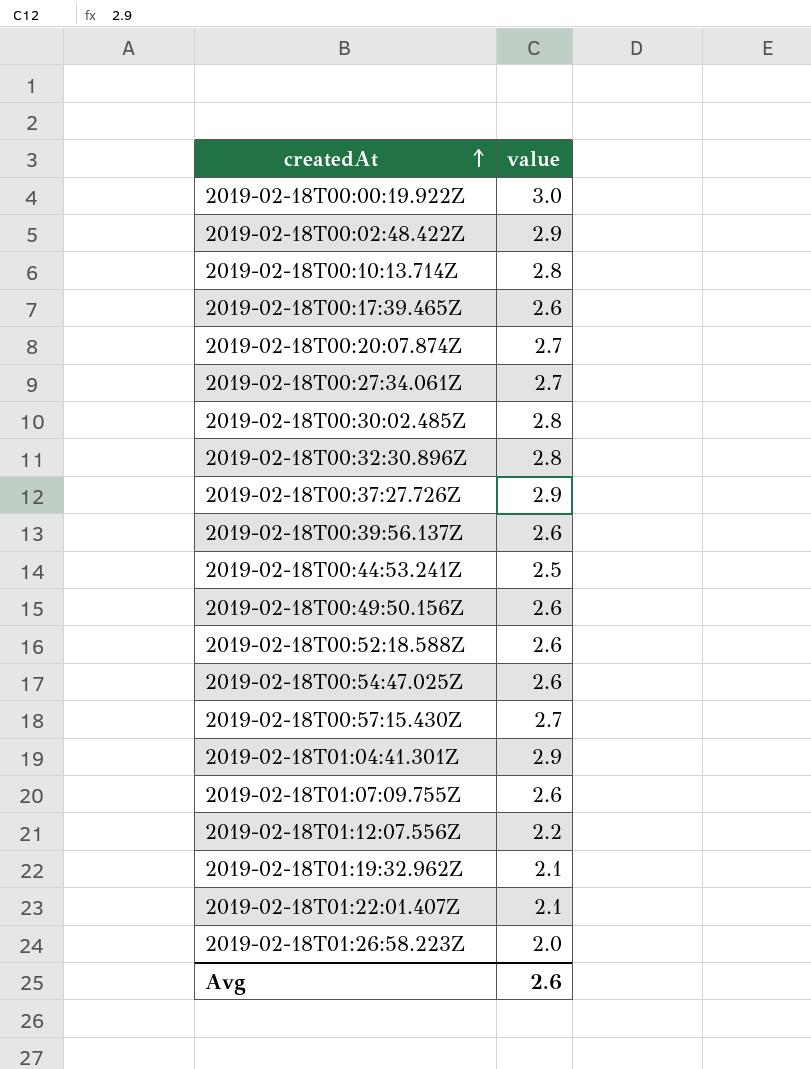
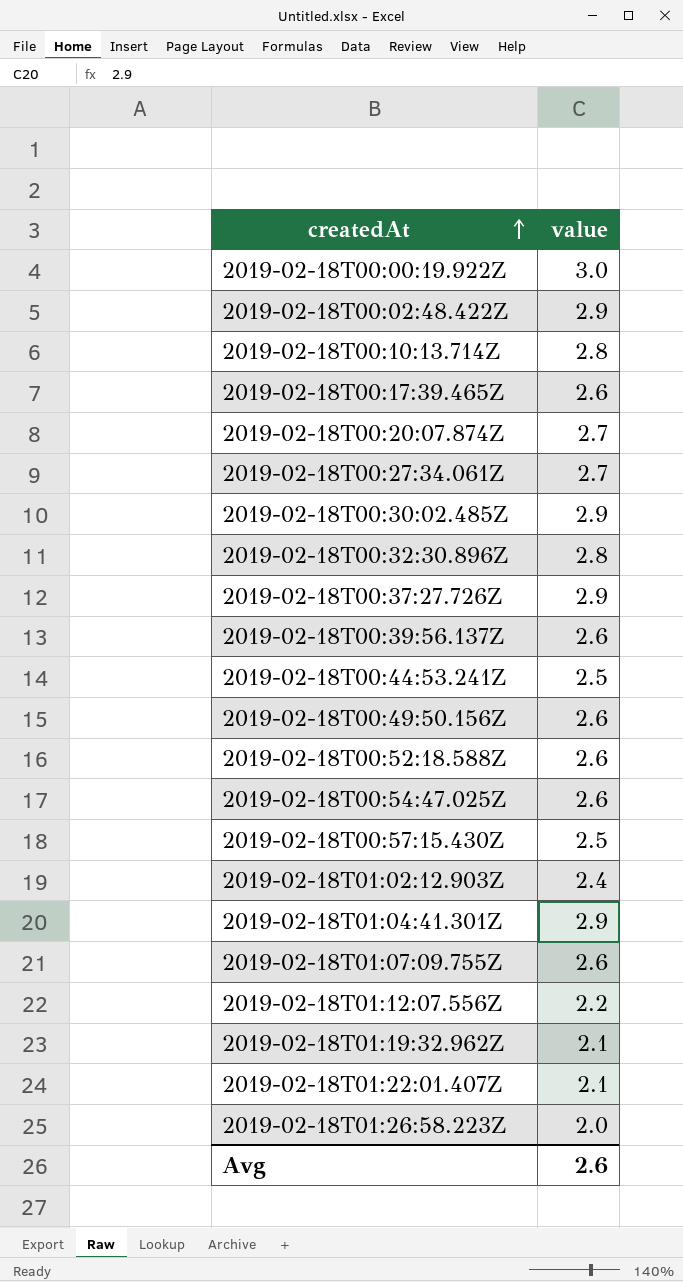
2019-02-18T00:30:02.485Z | value: 2.8 -> 2.9
2019-02-18T00:57:15.430Z | value: 2.7 -> 2.5
row 2019-02-18T01:02:12.903Z: none -> 2.4

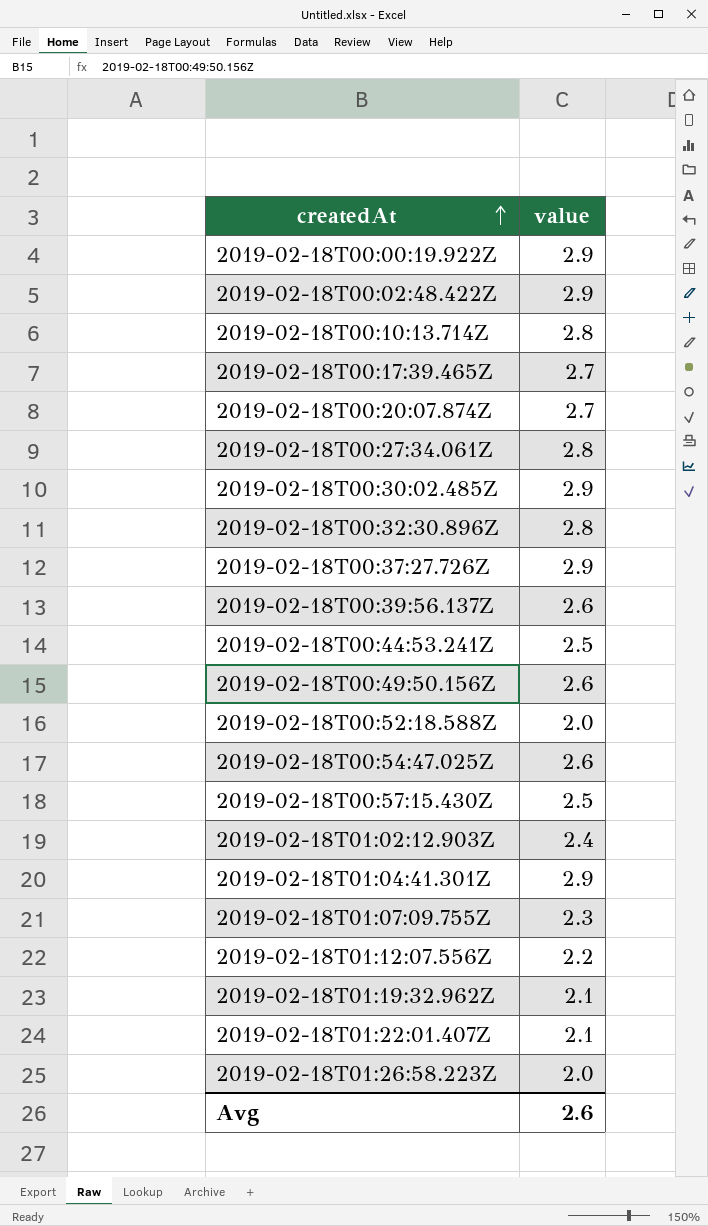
2019-02-18T00:00:19.922Z | value: 3.0 -> 2.9
2019-02-18T00:17:39.465Z | value: 2.6 -> 2.7
2019-02-18T00:27:34.061Z | value: 2.7 -> 2.8
2019-02-18T00:52:18.588Z | value: 2.6 -> 2.0
2019-02-18T01:07:09.755Z | value: 2.6 -> 2.3

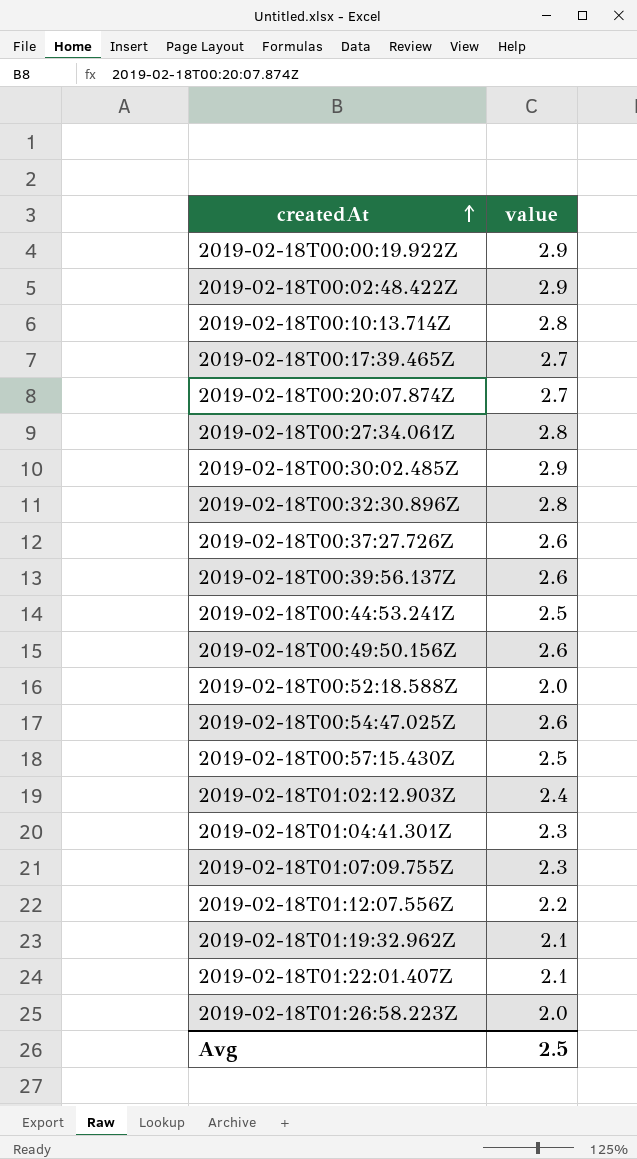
2019-02-18T00:37:27.726Z | value: 2.9 -> 2.6
2019-02-18T01:04:41.301Z | value: 2.9 -> 2.3
Avg | value: 2.6 -> 2.5

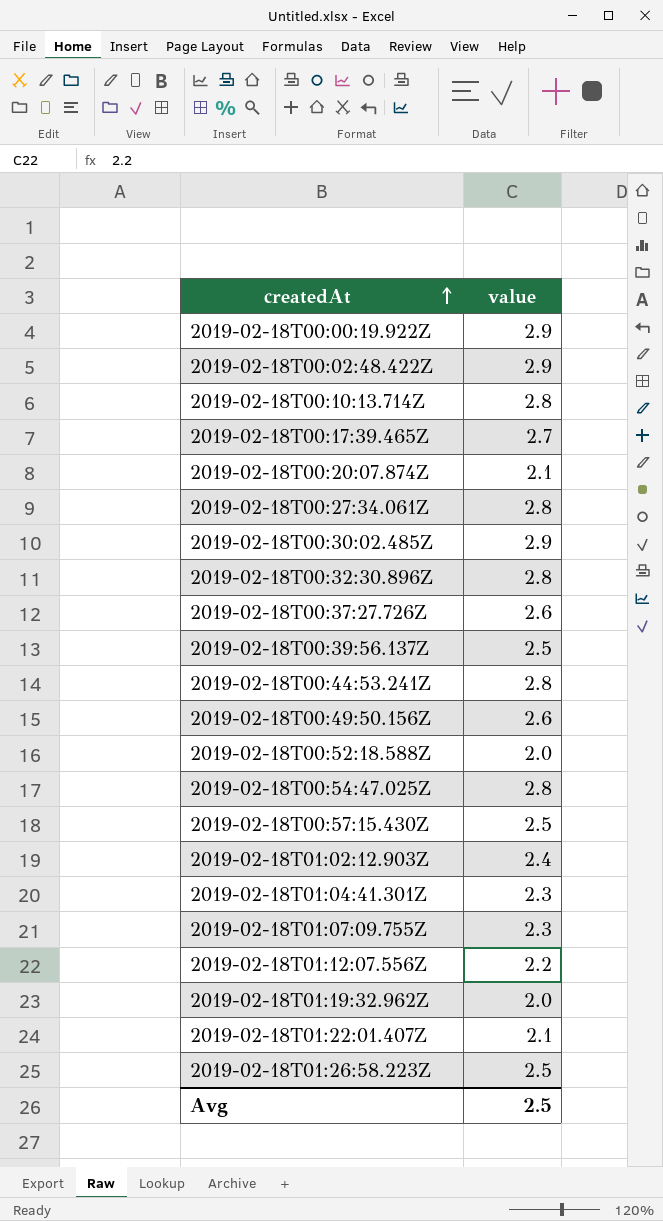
2019-02-18T00:20:07.874Z | value: 2.7 -> 2.1
2019-02-18T00:39:56.137Z | value: 2.6 -> 2.5
2019-02-18T00:44:53.241Z | value: 2.5 -> 2.8
2019-02-18T00:54:47.025Z | value: 2.6 -> 2.8
2019-02-18T01:19:32.962Z | value: 2.1 -> 2.0
2019-02-18T01:26:58.223Z | value: 2.0 -> 2.5

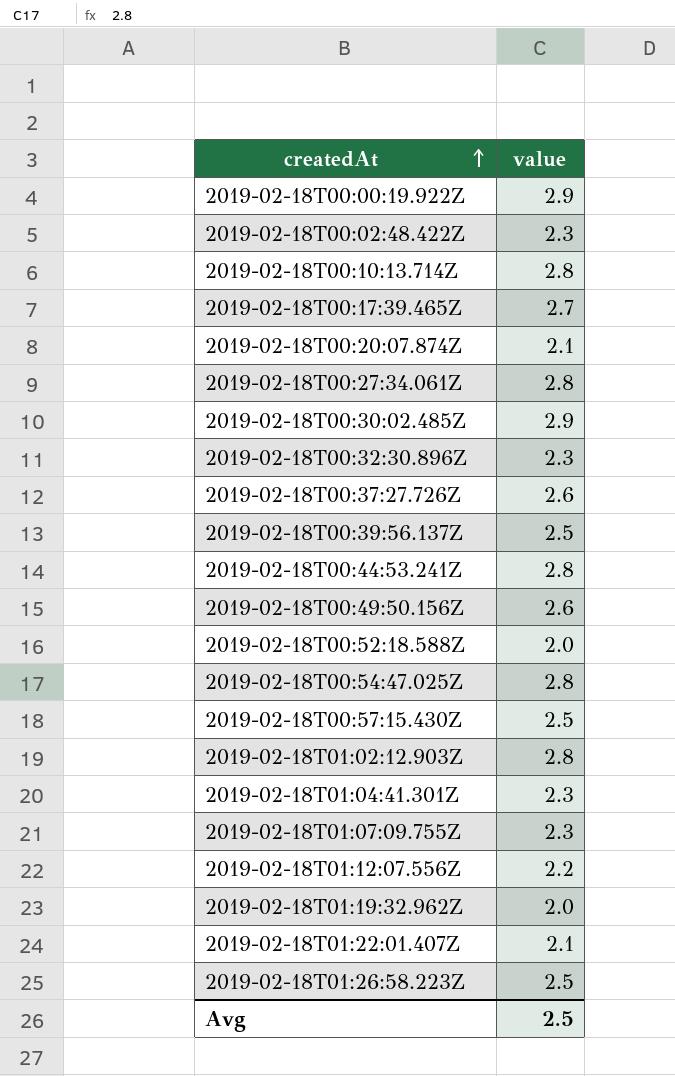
2019-02-18T00:02:48.422Z | value: 2.9 -> 2.3
2019-02-18T00:32:30.896Z | value: 2.8 -> 2.3
2019-02-18T01:02:12.903Z | value: 2.4 -> 2.8

